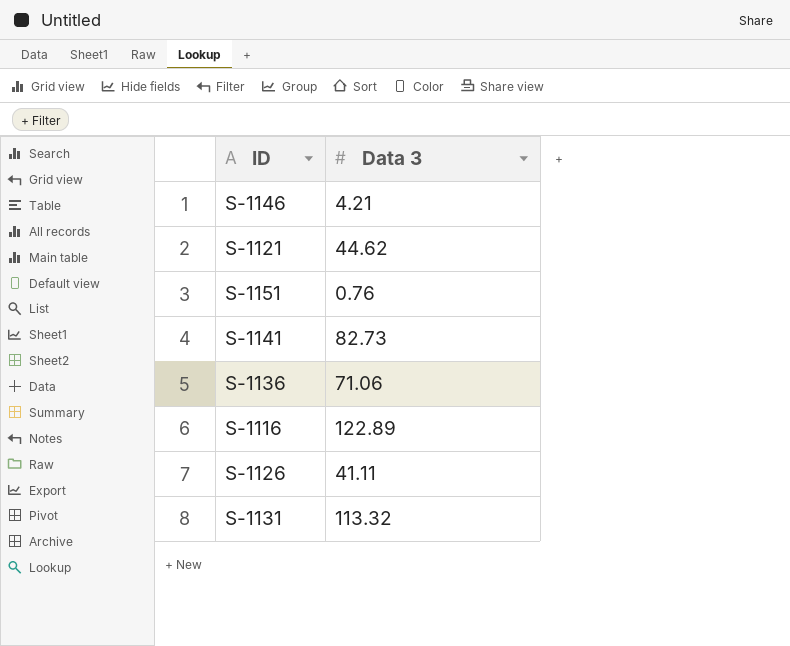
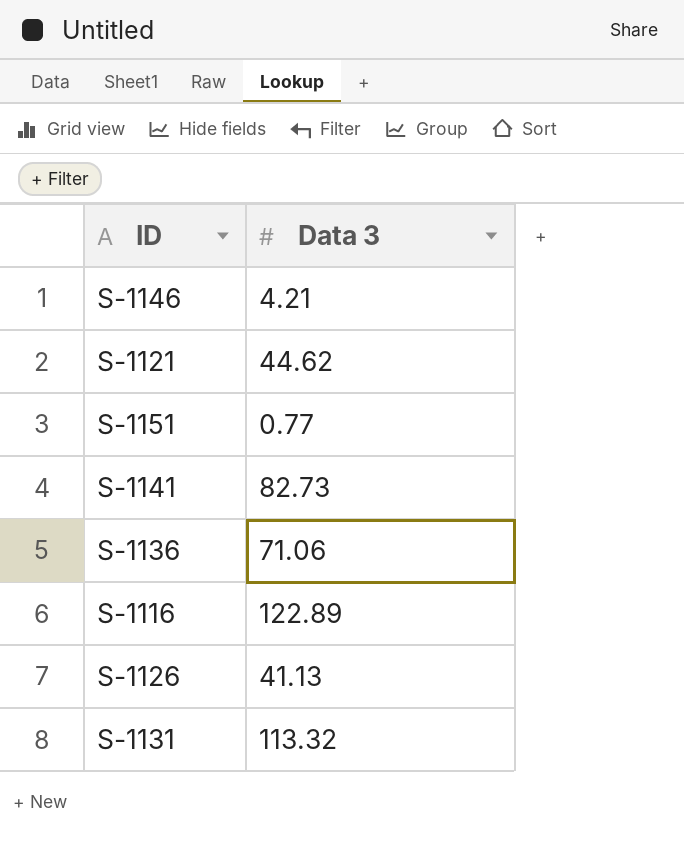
S-1151 | Data 3: 0.76 -> 0.77
S-1126 | Data 3: 41.11 -> 41.13

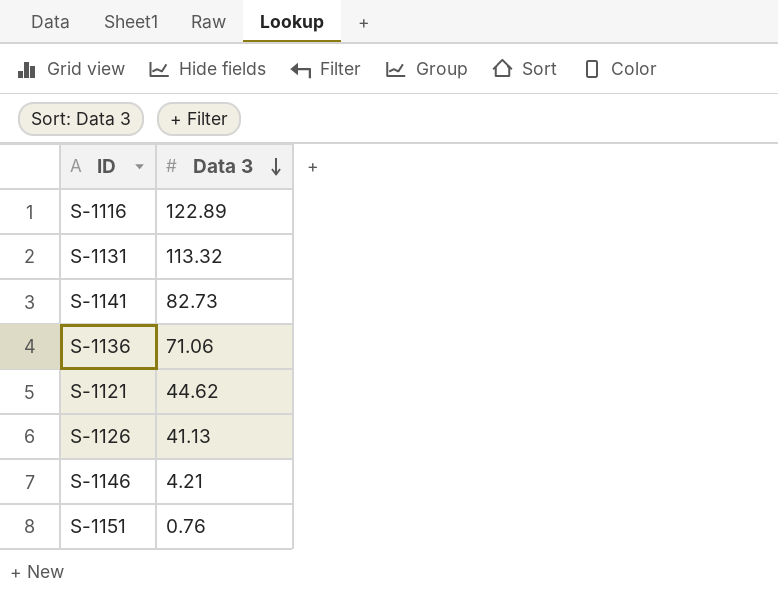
row order: none -> Data 3 descending
S-1151 | Data 3: 0.77 -> 0.76

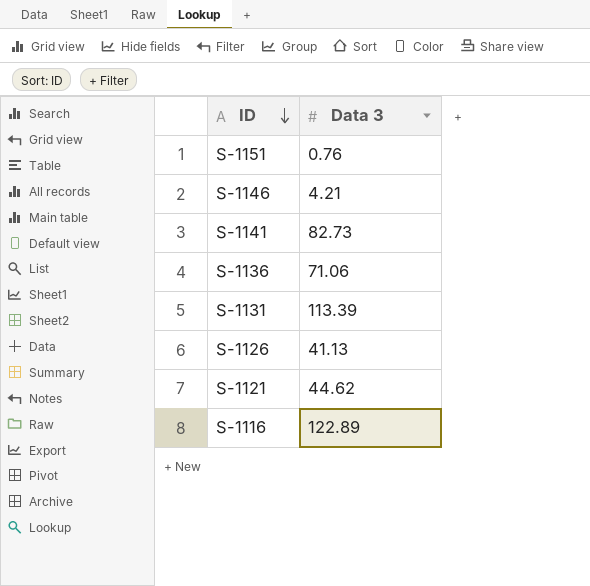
row order: Data 3 descending -> ID descending
S-1131 | Data 3: 113.32 -> 113.39

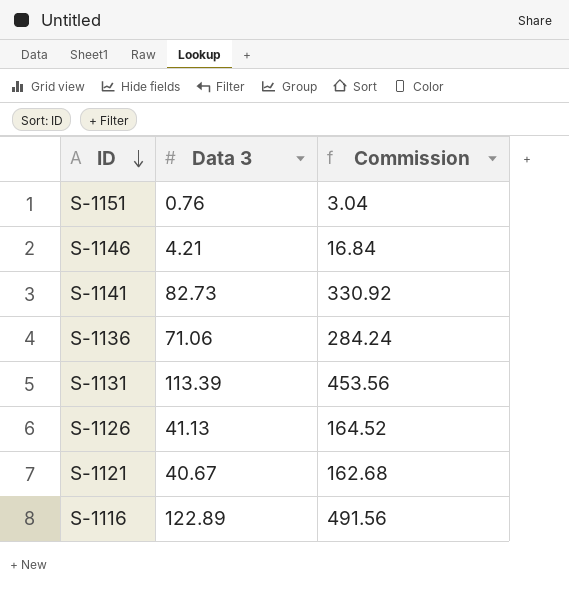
column Commission | formula: none -> [Data 3] * 4
S-1121 | Data 3: 44.62 -> 40.67

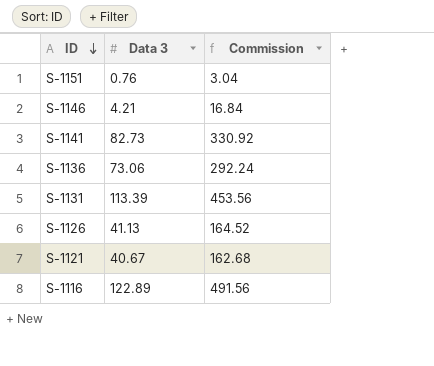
S-1136 | Data 3: 71.06 -> 73.06
S-1136 | Commission: 284.24 -> 292.24

